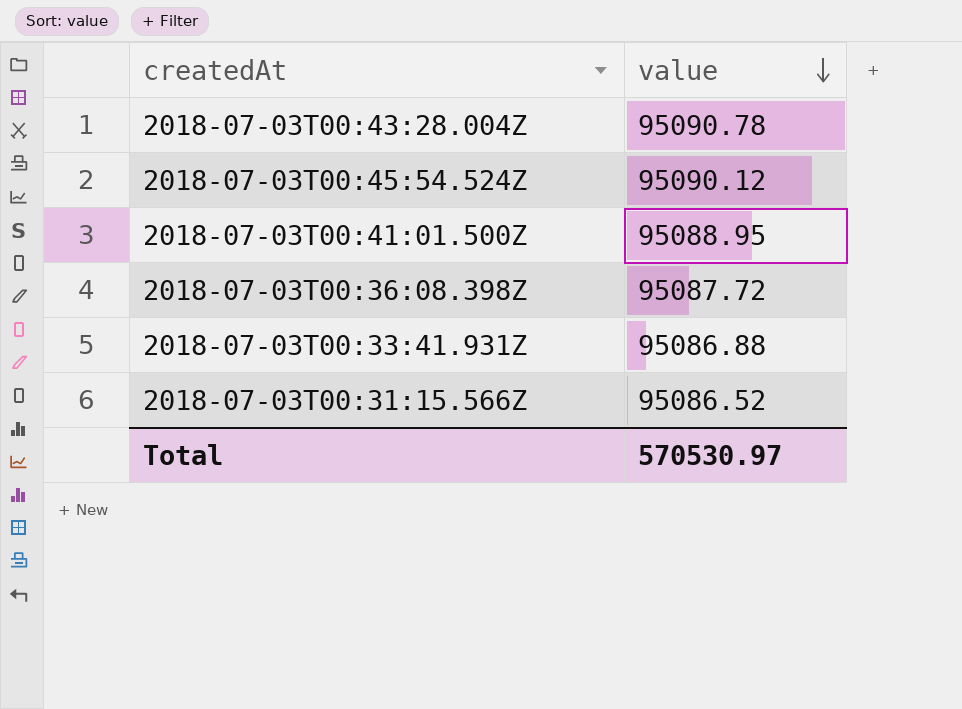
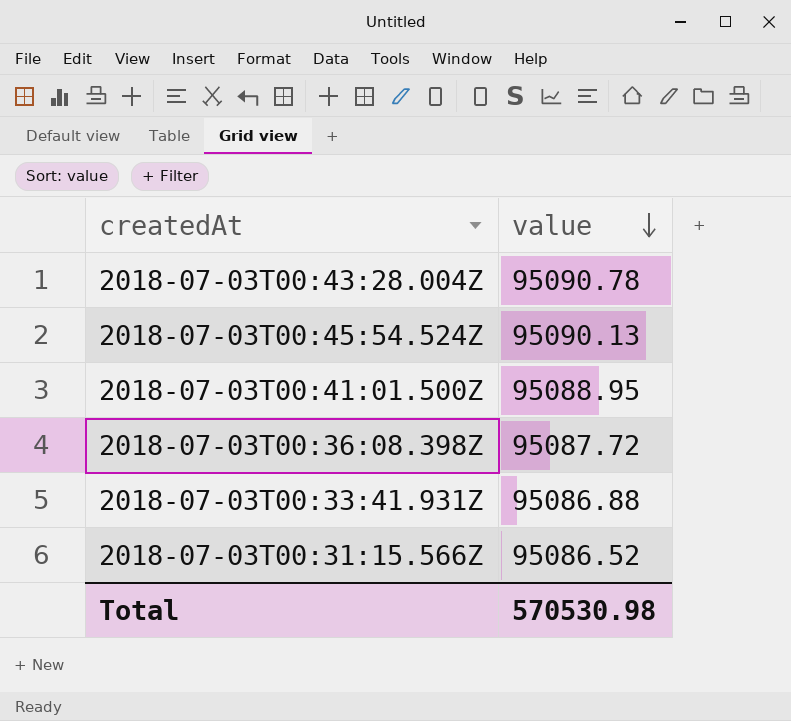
2018-07-03T00:45:54.524Z | value: 95090.12 -> 95090.13
Total | value: 570530.97 -> 570530.98

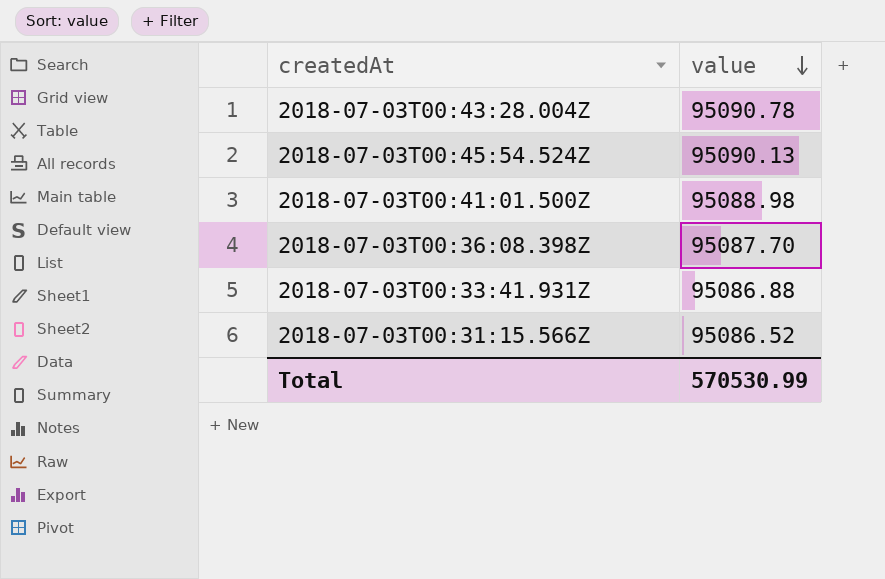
2018-07-03T00:41:01.500Z | value: 95088.95 -> 95088.98
2018-07-03T00:36:08.398Z | value: 95087.72 -> 95087.70
Total | value: 570530.98 -> 570530.99

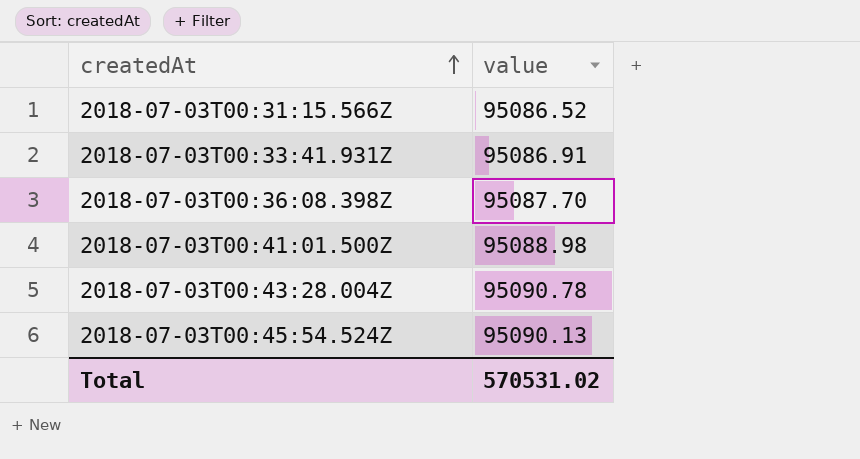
row order: value descending -> createdAt ascending
2018-07-03T00:33:41.931Z | value: 95086.88 -> 95086.91
Total | value: 570530.99 -> 570531.02

